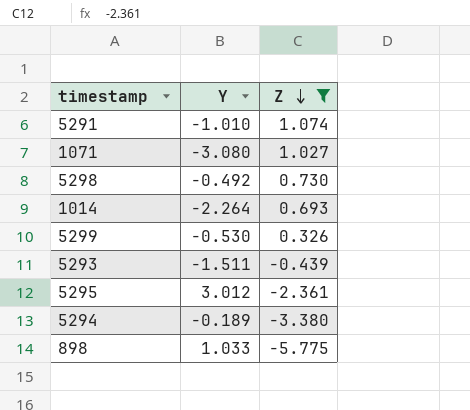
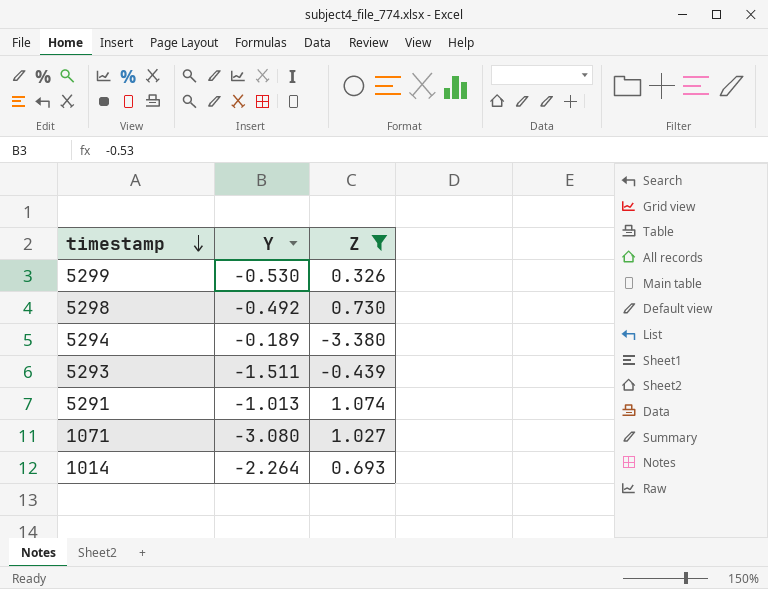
row order: Z descending -> timestamp descending
row 5295: 3.012 | -2.361 -> none
row 898: 1.033 | -5.775 -> none
5291 | Y: -1.010 -> -1.013

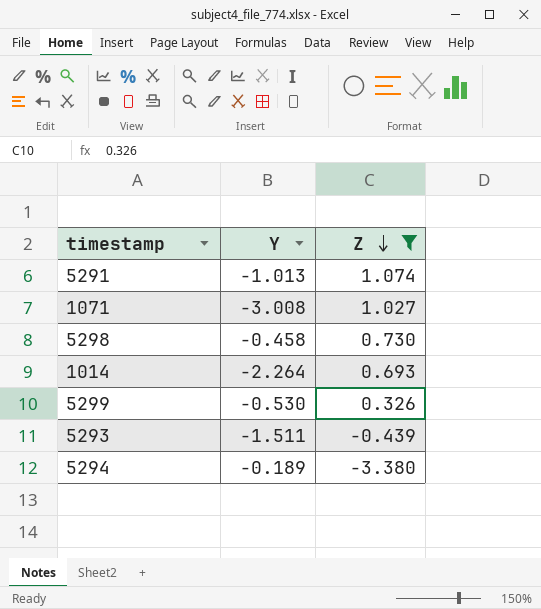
row order: timestamp descending -> Z descending
1071 | Y: -3.080 -> -3.008
5298 | Y: -0.492 -> -0.458

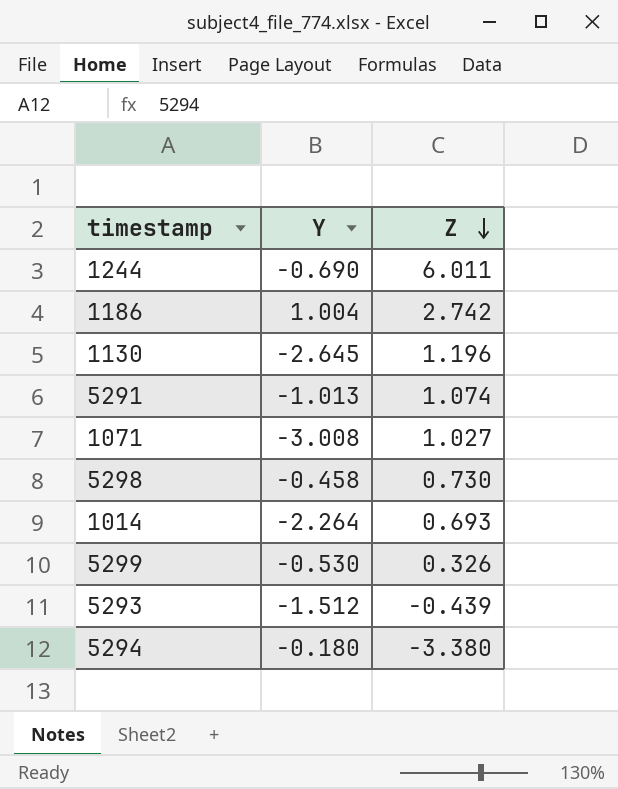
filter: Z <= 1.074 -> none
5293 | Y: -1.511 -> -1.512
5294 | Y: -0.189 -> -0.180

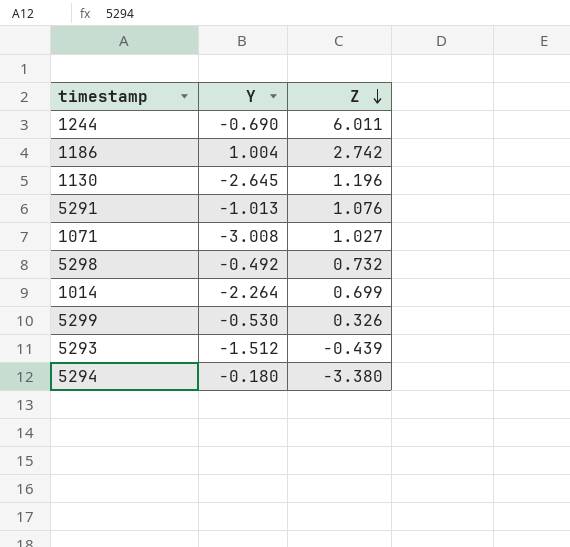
5291 | Z: 1.074 -> 1.076
5298 | Y: -0.458 -> -0.492
5298 | Z: 0.730 -> 0.732
1014 | Z: 0.693 -> 0.699

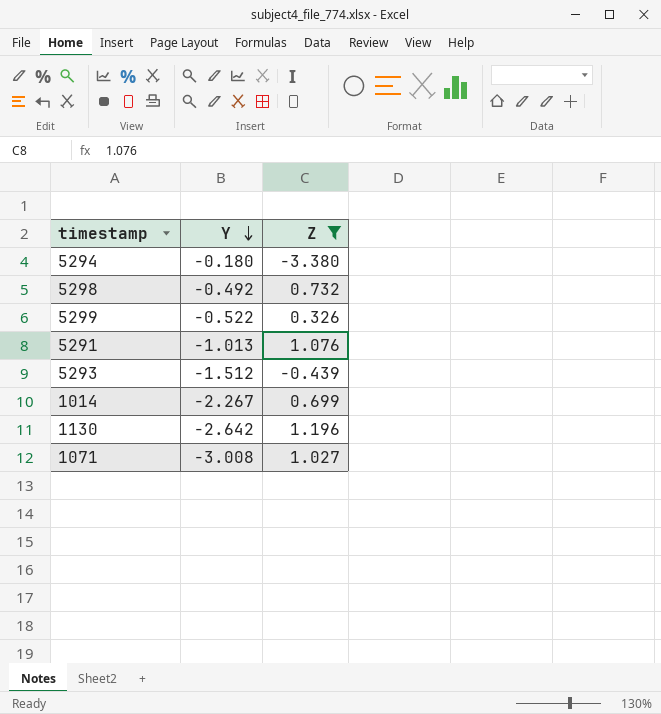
filter: none -> Z <= 1.196
row order: Z descending -> Y descending
5299 | Y: -0.530 -> -0.522
1014 | Y: -2.264 -> -2.267
1130 | Y: -2.645 -> -2.642

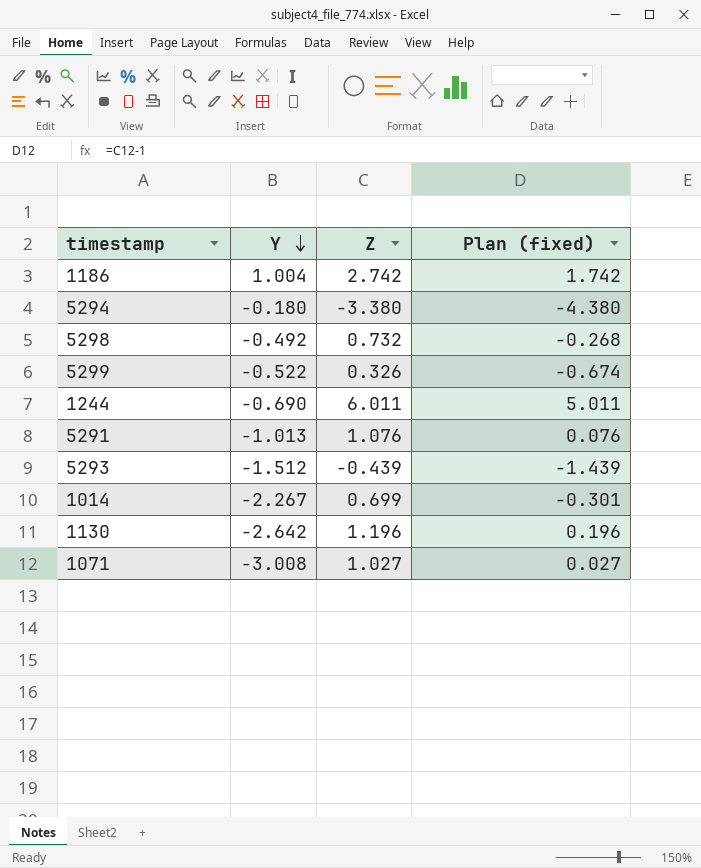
filter: Z <= 1.196 -> none
column Plan (fixed) | formula: none -> [Z] - 1

